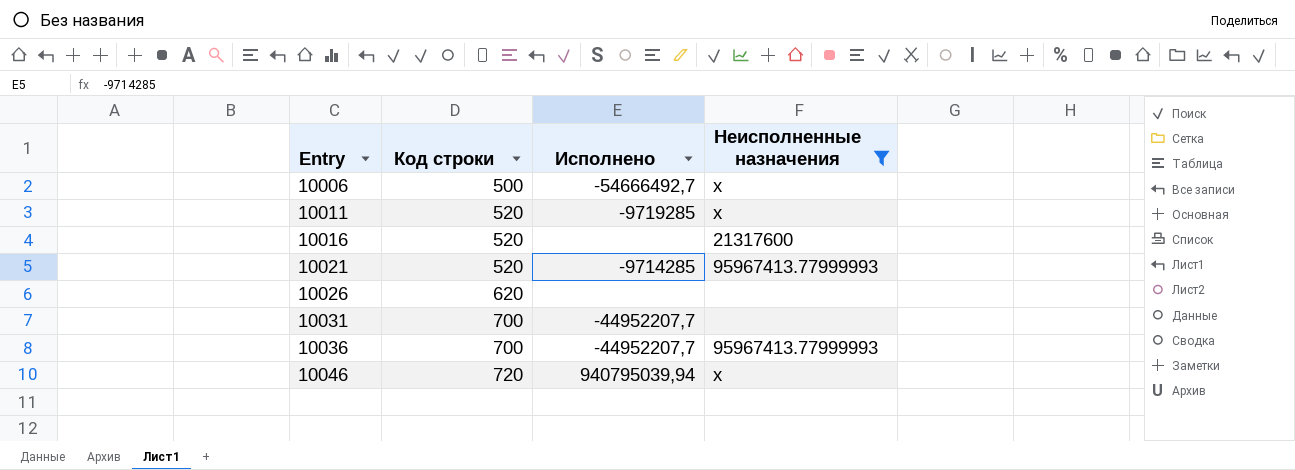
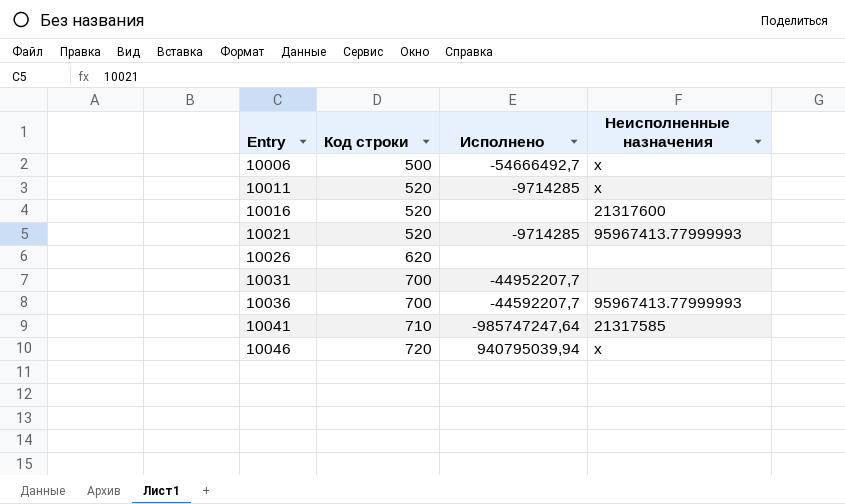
filter: Неисполненные назначения != 21317585 -> none
10011 | Исполнено: -9719285 -> -9714285
10036 | Исполнено: -44952207,7 -> -44592207,7

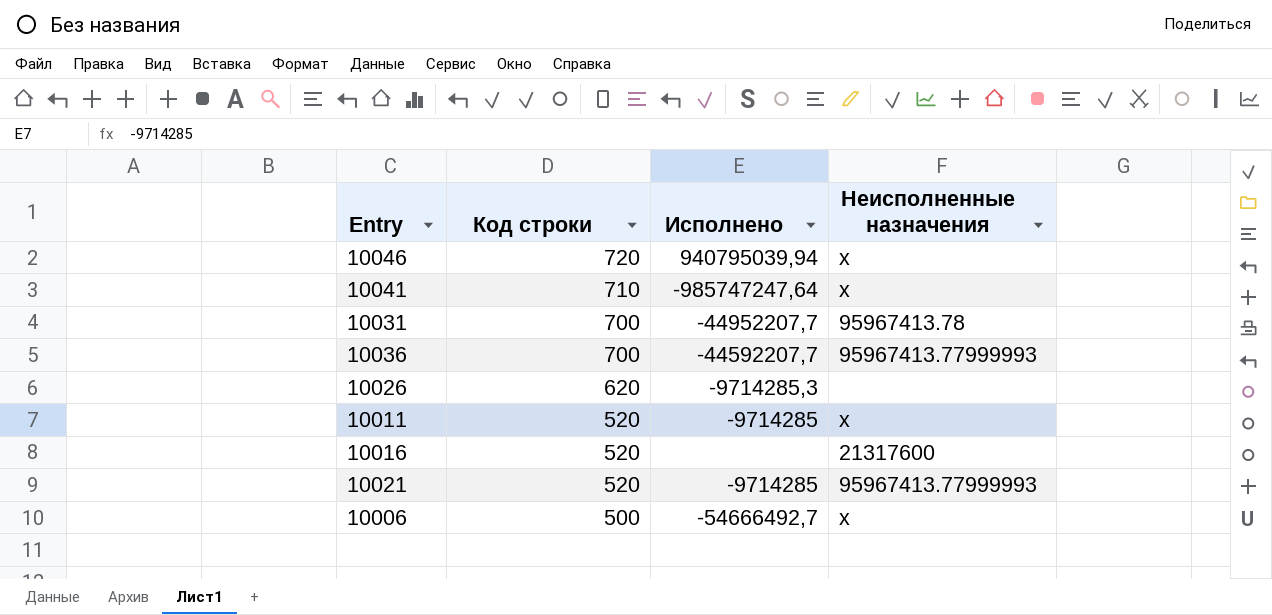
row order: Entry ascending -> Код строки descending
10041 | Неисполненные назначения: 21317585 -> x
10031 | Неисполненные назначения: none -> 95967413.78
10026 | Исполнено: none -> -9714285,3

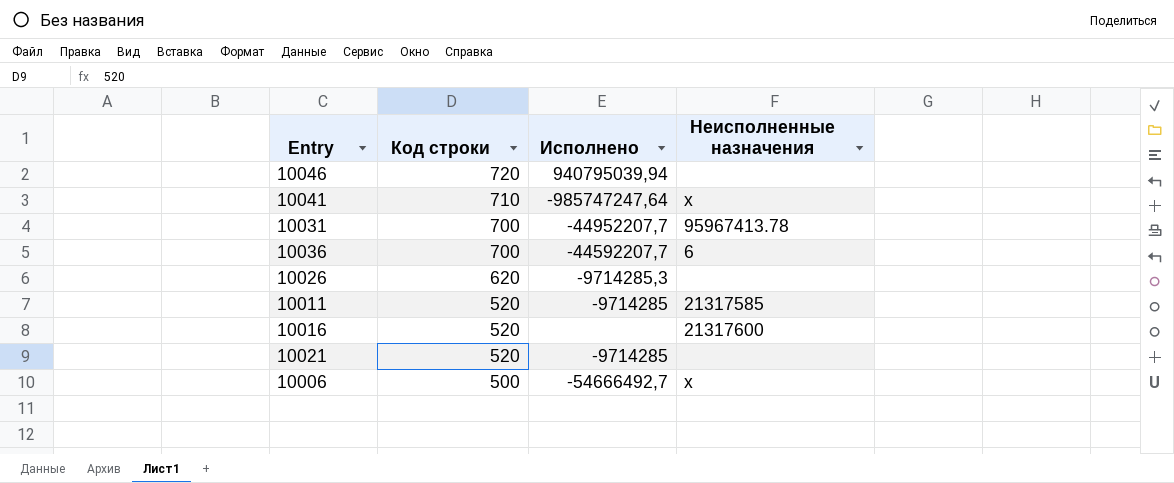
10046 | Неисполненные назначения: x -> none
10036 | Неисполненные назначения: 95967413.77999993 -> 6
10011 | Неисполненные назначения: x -> 21317585
10021 | Неисполненные назначения: 95967413.77999993 -> none

